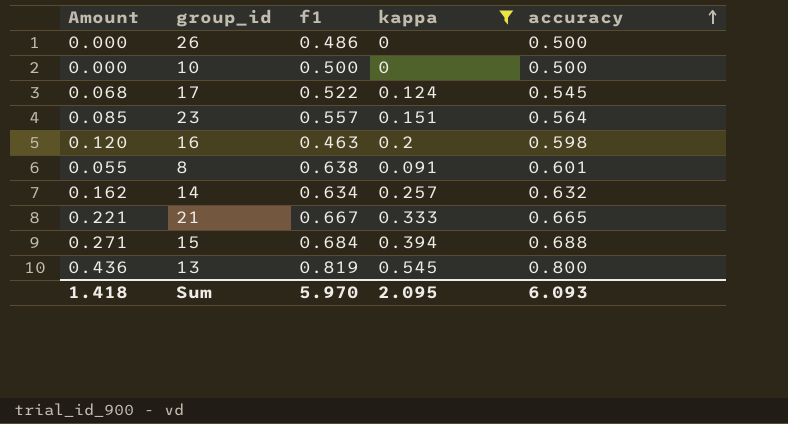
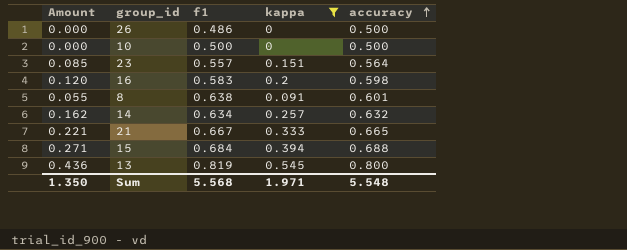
row 17: 0.068 | 0.522 | 0.124 | 0.545 -> none
16 | f1: 0.463 -> 0.583
Sum | Amount: 1.418 -> 1.350
Sum | f1: 5.970 -> 5.568
Sum | kappa: 2.095 -> 1.971
Sum | accuracy: 6.093 -> 5.548

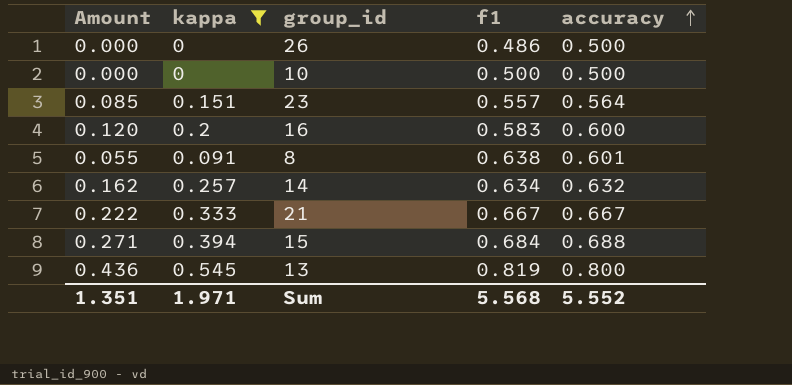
column kappa | position: 4 -> 2
16 | accuracy: 0.598 -> 0.600
21 | Amount: 0.221 -> 0.222
21 | accuracy: 0.665 -> 0.667
Sum | Amount: 1.350 -> 1.351
Sum | accuracy: 5.548 -> 5.552

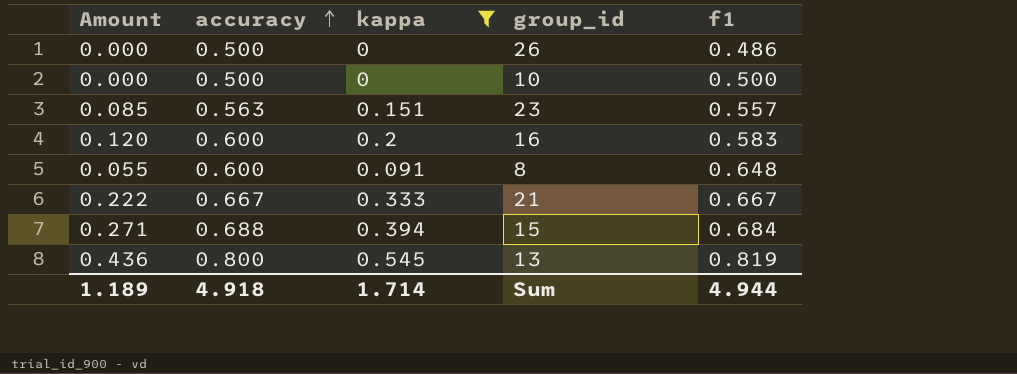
column accuracy | position: 5 -> 2
row 14: 0.162 | 0.257 | 0.634 | 0.632 -> none
23 | accuracy: 0.564 -> 0.563
8 | accuracy: 0.601 -> 0.600
8 | f1: 0.638 -> 0.648
Sum | Amount: 1.351 -> 1.189
Sum | accuracy: 5.552 -> 4.918
Sum | kappa: 1.971 -> 1.714
Sum | f1: 5.568 -> 4.944

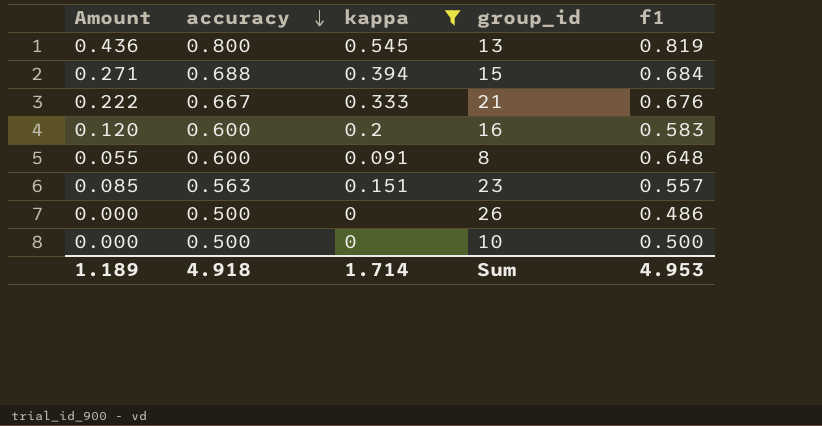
row order: accuracy ascending -> accuracy descending
21 | f1: 0.667 -> 0.676
Sum | f1: 4.944 -> 4.953

